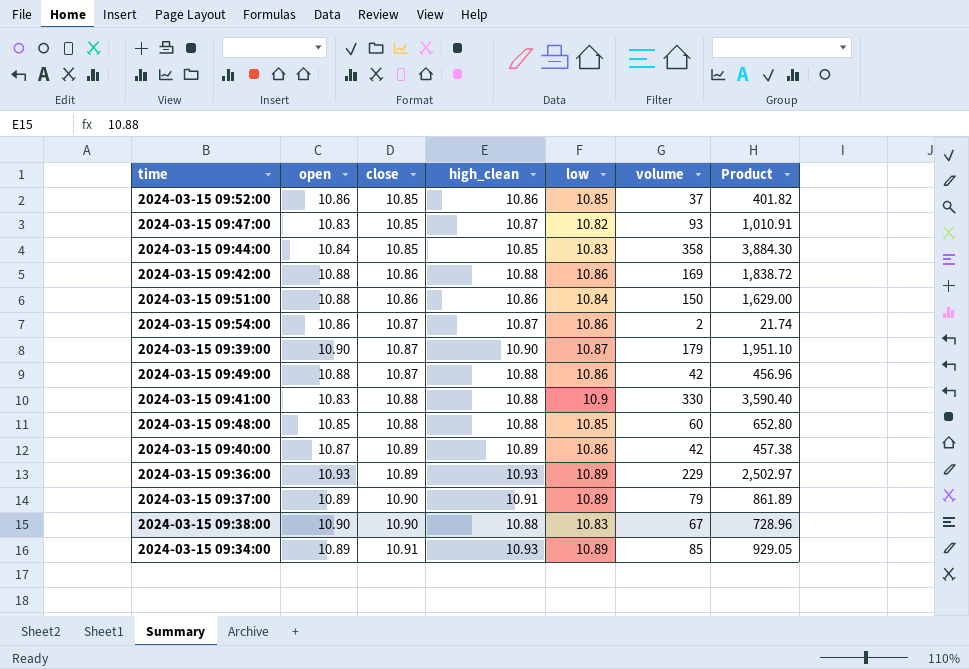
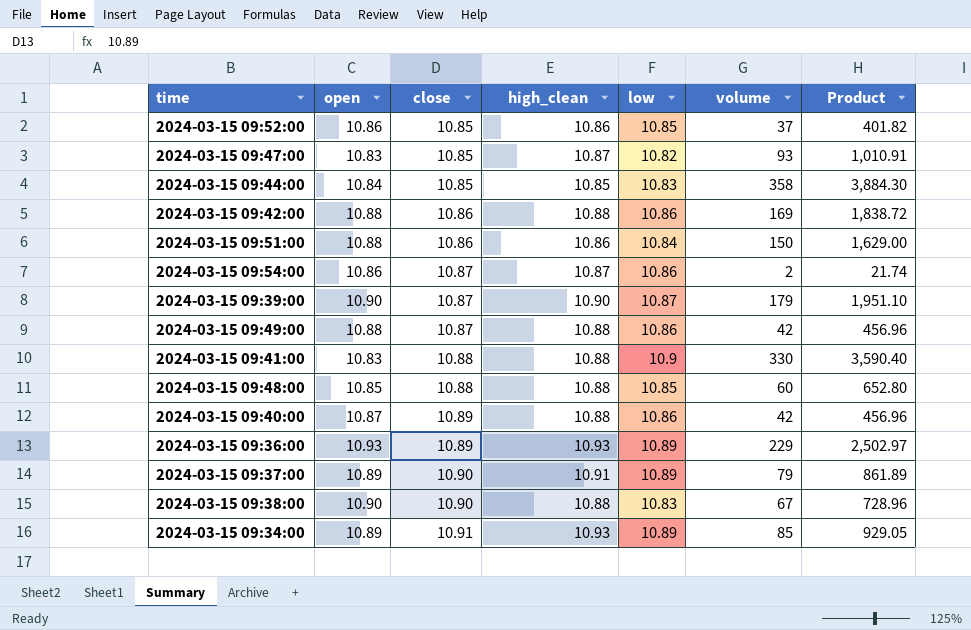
2024-03-15 09:40:00 | high_clean: 10.89 -> 10.88
2024-03-15 09:40:00 | Product: 457.38 -> 456.96

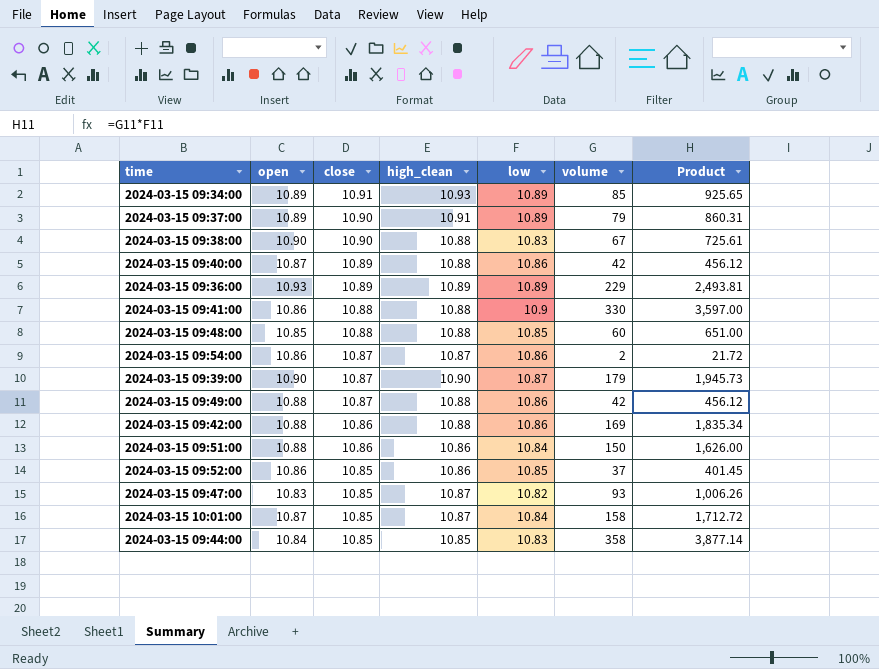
row order: close ascending -> close descending
column Product | formula: [high_clean] * [volume] -> [low] * [volume]
2024-03-15 09:36:00 | high_clean: 10.93 -> 10.89
2024-03-15 09:41:00 | open: 10.83 -> 10.86
row 2024-03-15 10:01:00: none -> 10.87 | 10.85 | 10.87 | 10.84 | 158 | 1,712.72

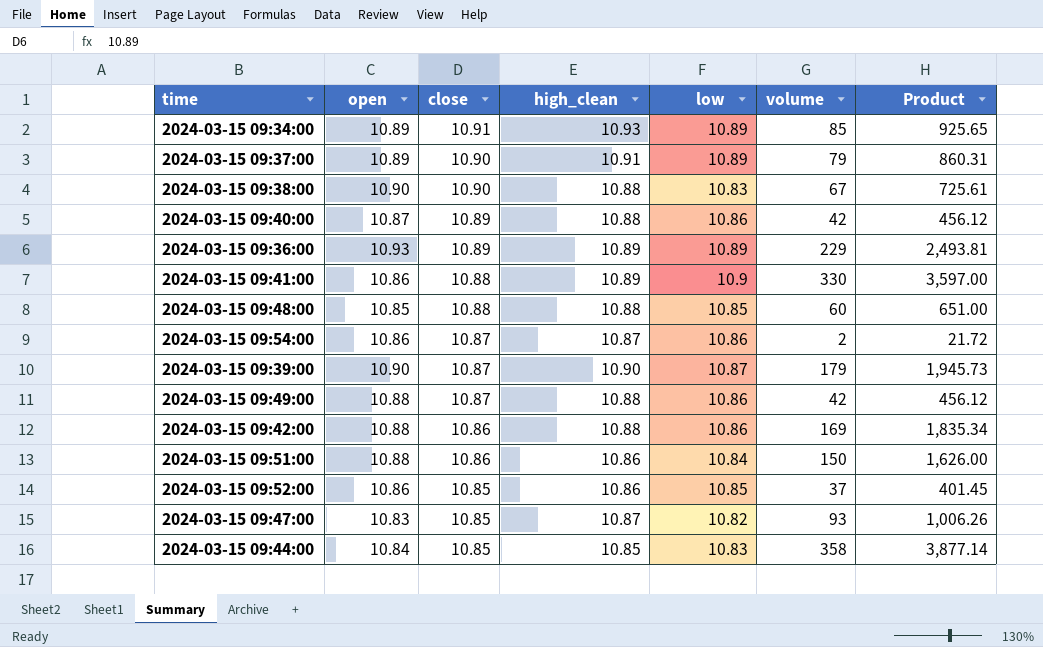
row 2024-03-15 10:01:00: 10.87 | 10.85 | 10.87 | 10.84 | 158 | 1,712.72 -> none
2024-03-15 09:41:00 | high_clean: 10.88 -> 10.89

